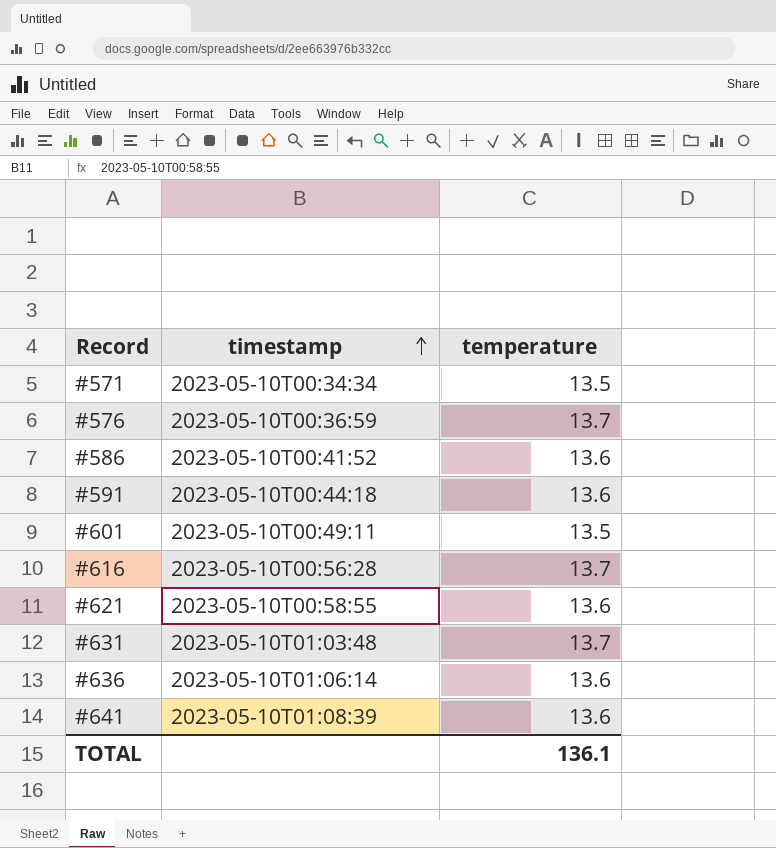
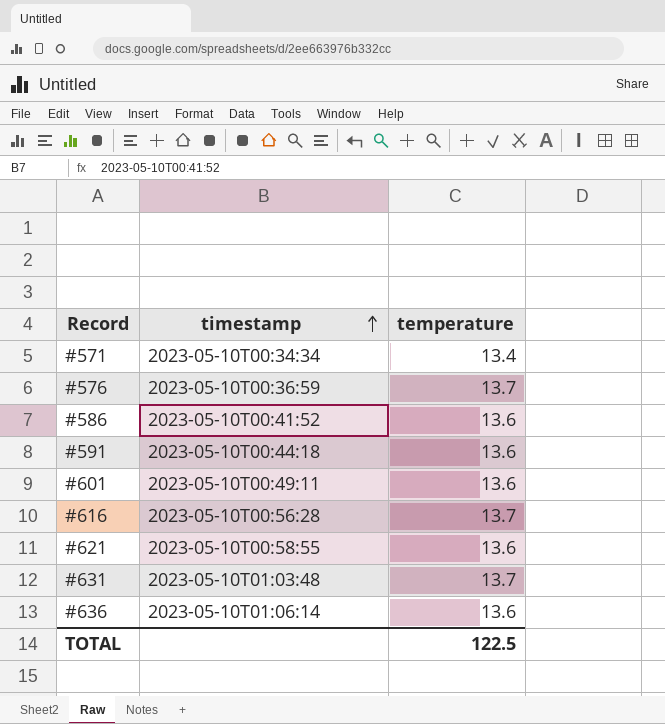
row #641: 2023-05-10T01:08:39 | 13.6 -> none
#571 | temperature: 13.5 -> 13.4
#601 | temperature: 13.5 -> 13.6
TOTAL | temperature: 136.1 -> 122.5

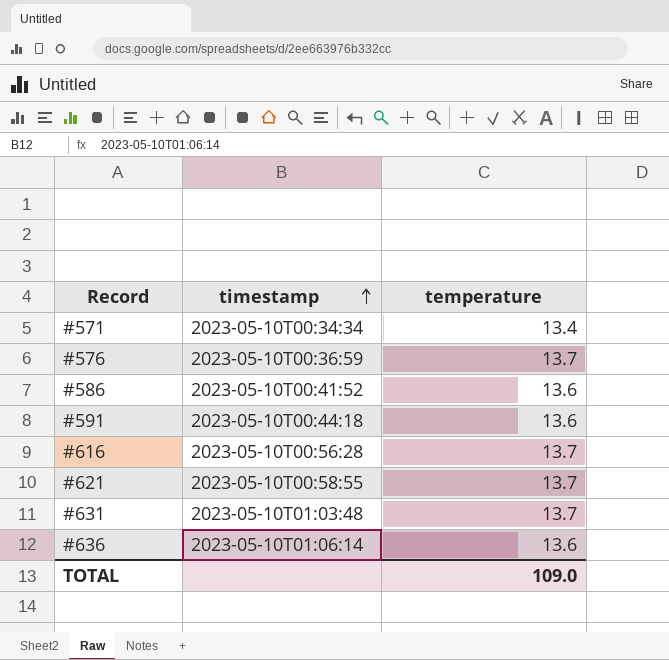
row #601: 2023-05-10T00:49:11 | 13.6 -> none
#621 | temperature: 13.6 -> 13.7
TOTAL | temperature: 122.5 -> 109.0

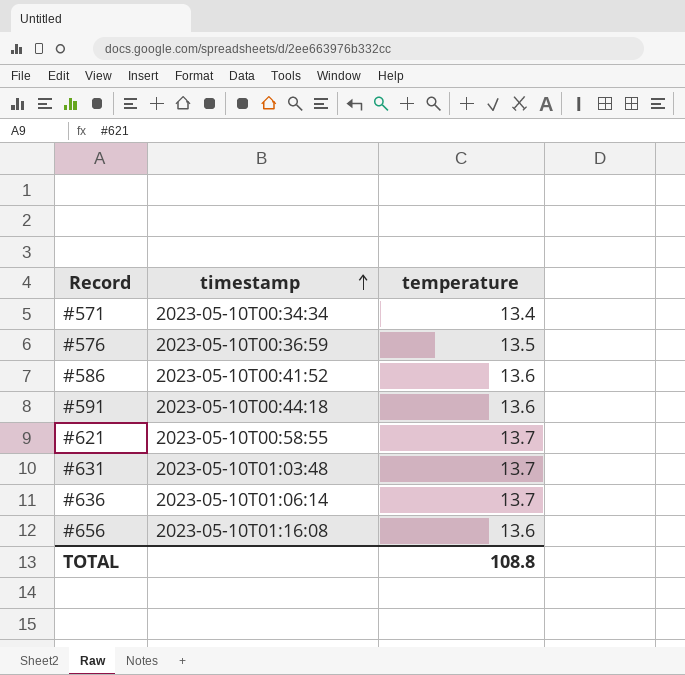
row #616: 2023-05-10T00:56:28 | 13.7 -> none
#576 | temperature: 13.7 -> 13.5
#636 | temperature: 13.6 -> 13.7
row #656: none -> 2023-05-10T01:16:08 | 13.6
TOTAL | temperature: 109.0 -> 108.8

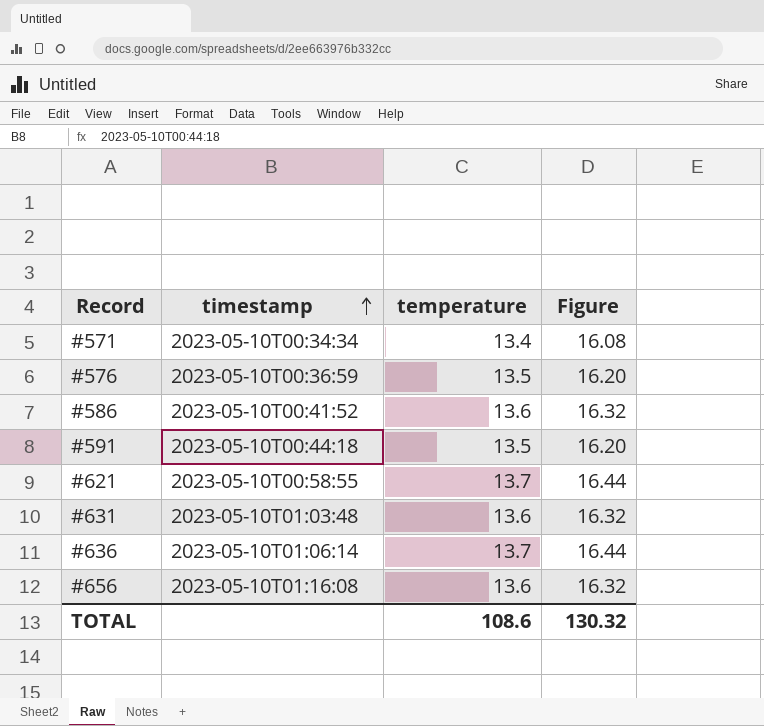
column Figure | formula: none -> [temperature] * 1.2
#591 | temperature: 13.6 -> 13.5
#631 | temperature: 13.7 -> 13.6
TOTAL | temperature: 108.8 -> 108.6

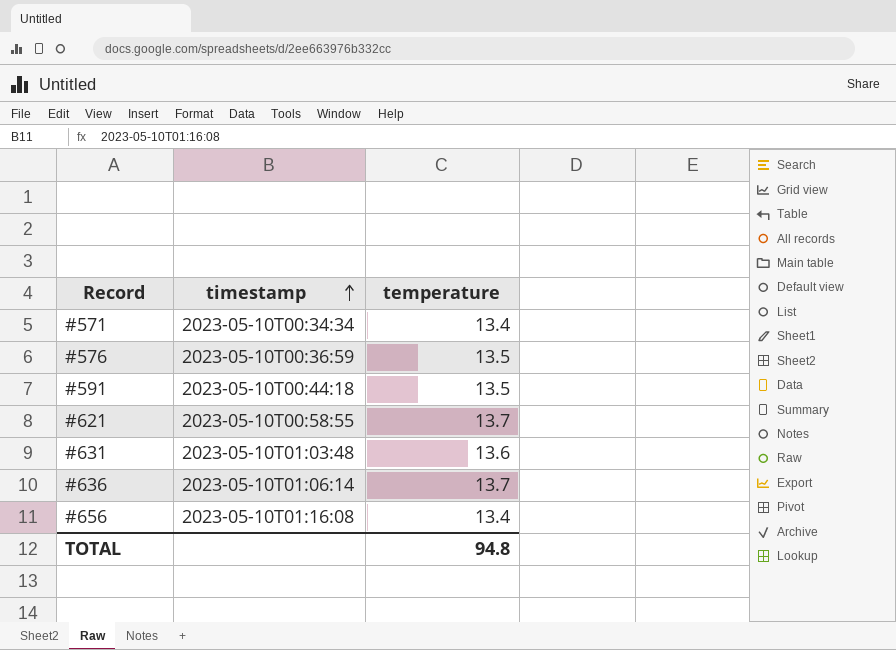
column Figure | formula: [temperature] * 1.2 -> none
row #586: 2023-05-10T00:41:52 | 13.6 | 16.32 -> none
#656 | temperature: 13.6 -> 13.4
TOTAL | temperature: 108.6 -> 94.8

